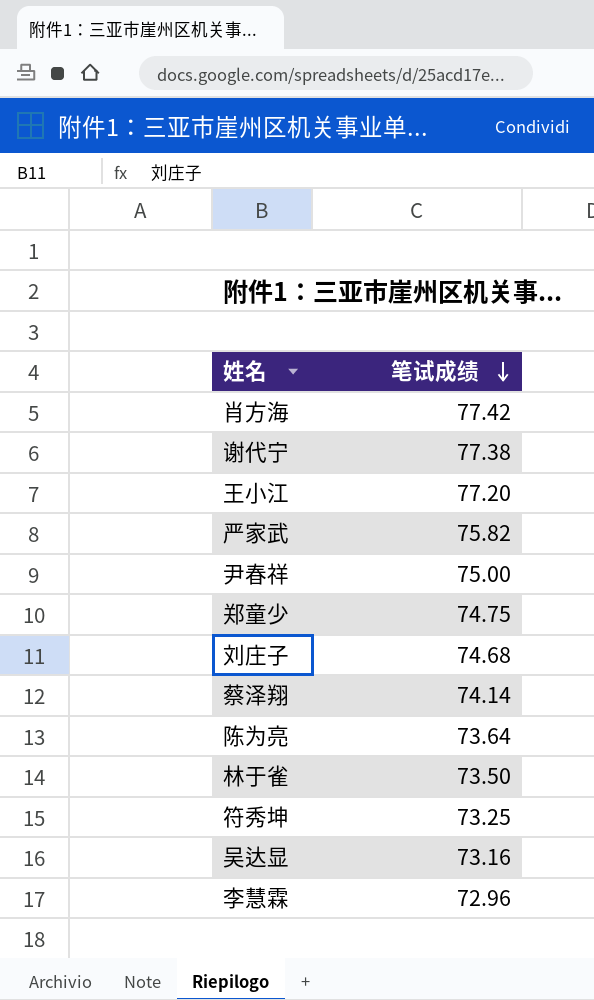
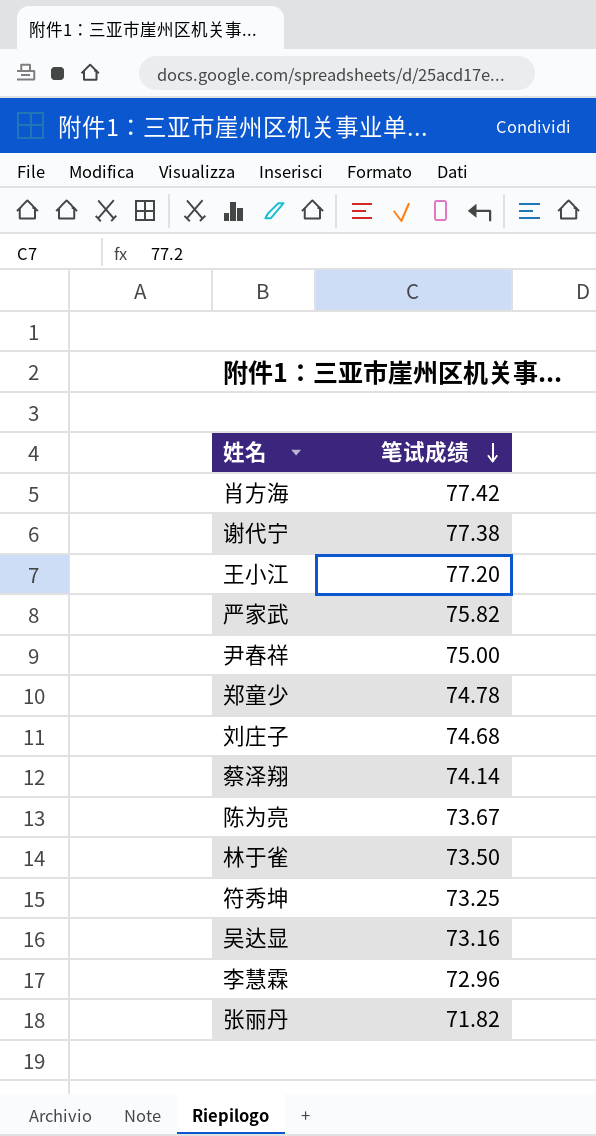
郑童少 | 笔试成绩: 74.75 -> 74.78
陈为亮 | 笔试成绩: 73.64 -> 73.67
row 张丽丹: none -> 71.82

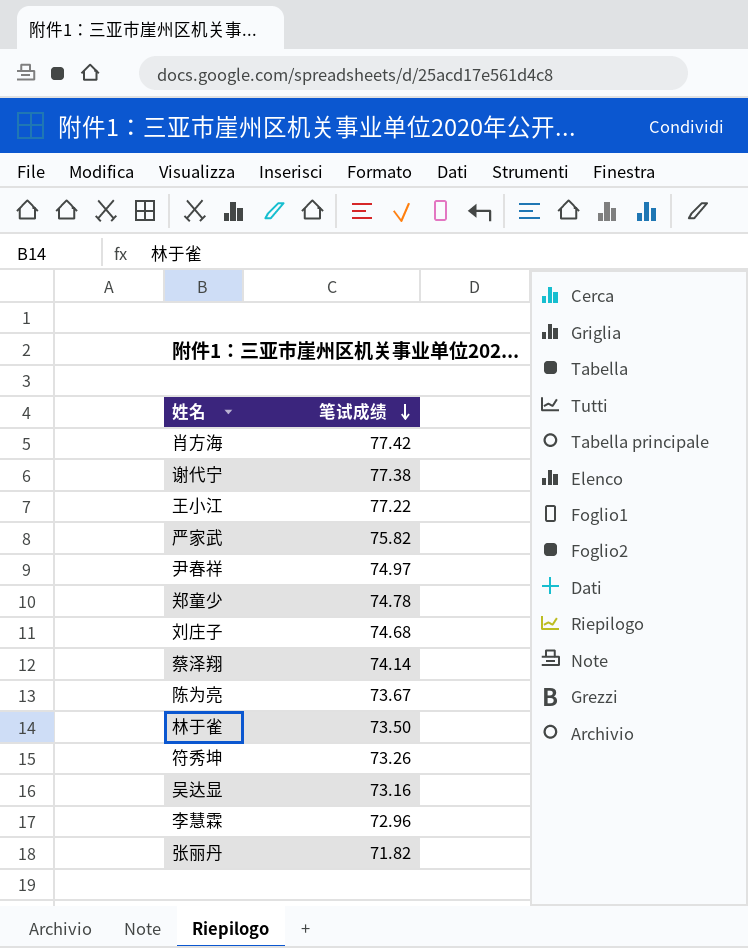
王小江 | 笔试成绩: 77.20 -> 77.22
尹春祥 | 笔试成绩: 75.00 -> 74.97
符秀坤 | 笔试成绩: 73.25 -> 73.26

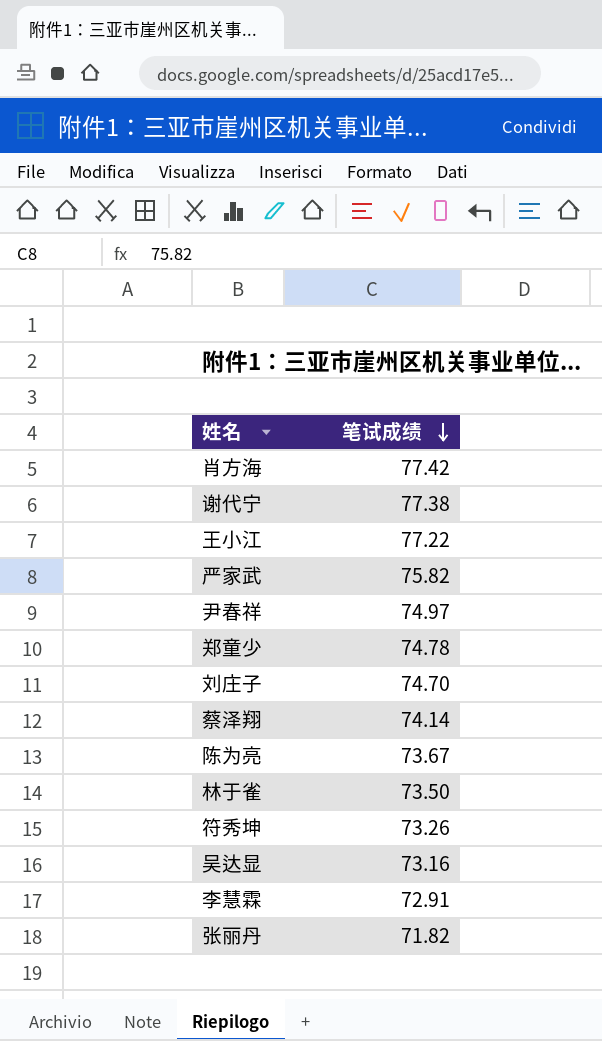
刘庄子 | 笔试成绩: 74.68 -> 74.70
李慧霖 | 笔试成绩: 72.96 -> 72.91

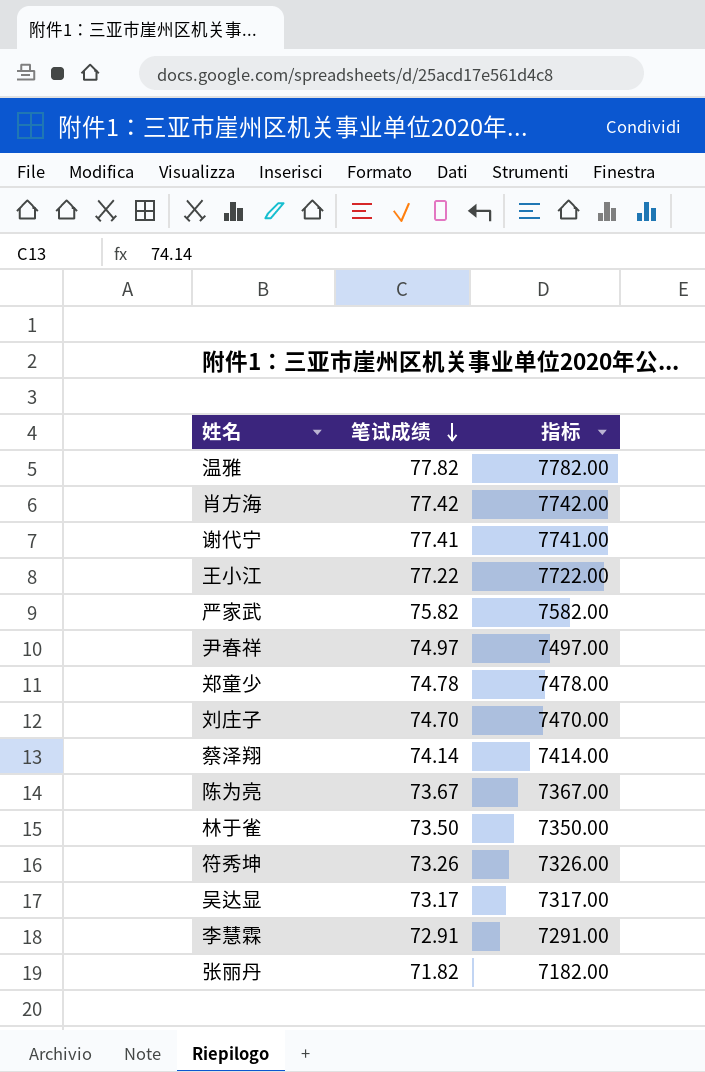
column 指标 | formula: none -> [笔试成绩] * 100
row 温雅: none -> 77.82 | 7782.00
谢代宁 | 笔试成绩: 77.38 -> 77.41
吴达显 | 笔试成绩: 73.16 -> 73.17

